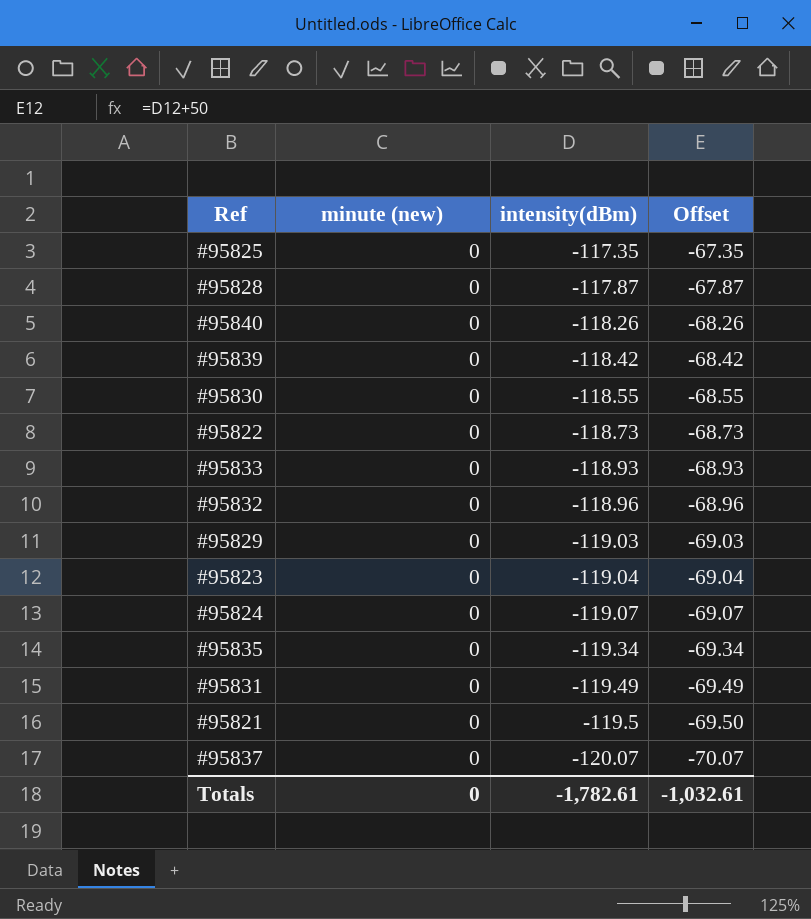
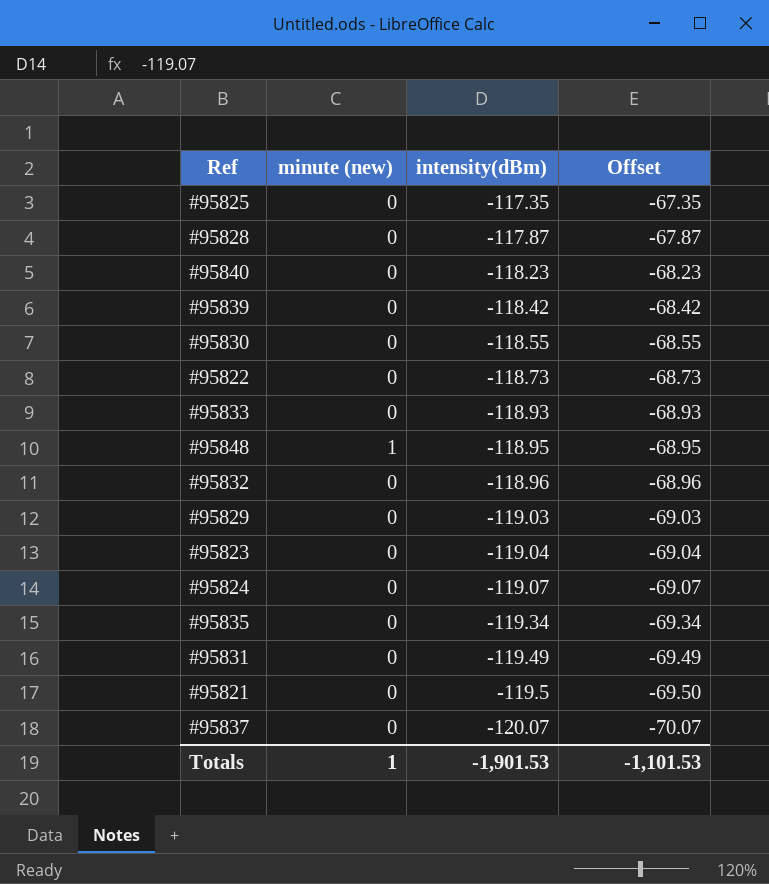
#95840 | intensity(dBm): -118.26 -> -118.23
#95840 | Offset: -68.26 -> -68.23
row #95848: none -> 1 | -118.95 | -68.95
Totals | minute (new): 0 -> 1
Totals | intensity(dBm): -1,782.61 -> -1,901.53
Totals | Offset: -1,032.61 -> -1,101.53

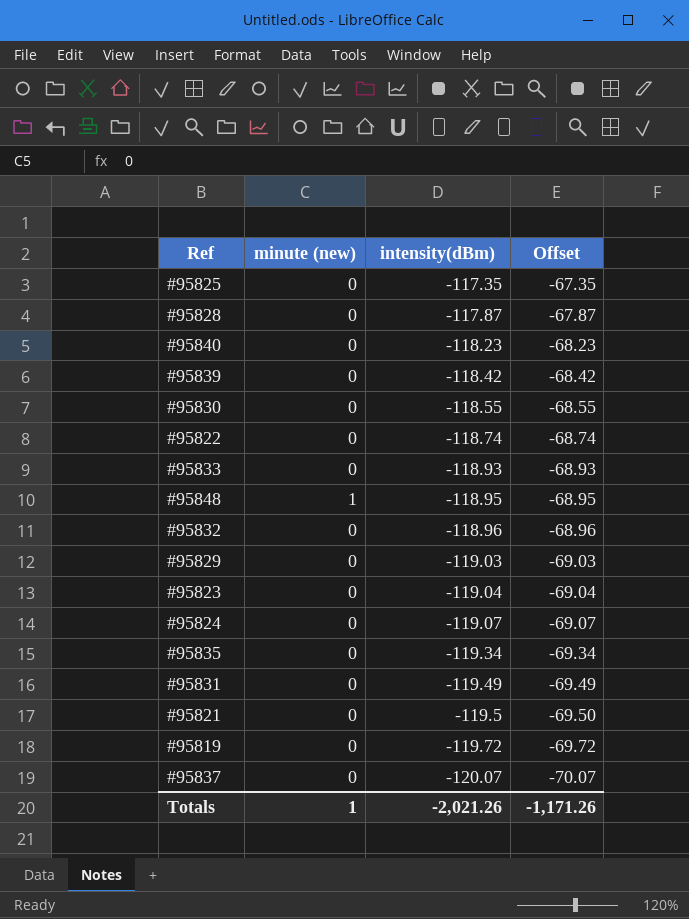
#95822 | intensity(dBm): -118.73 -> -118.74
#95822 | Offset: -68.73 -> -68.74
row #95819: none -> 0 | -119.72 | -69.72
Totals | intensity(dBm): -1,901.53 -> -2,021.26
Totals | Offset: -1,101.53 -> -1,171.26

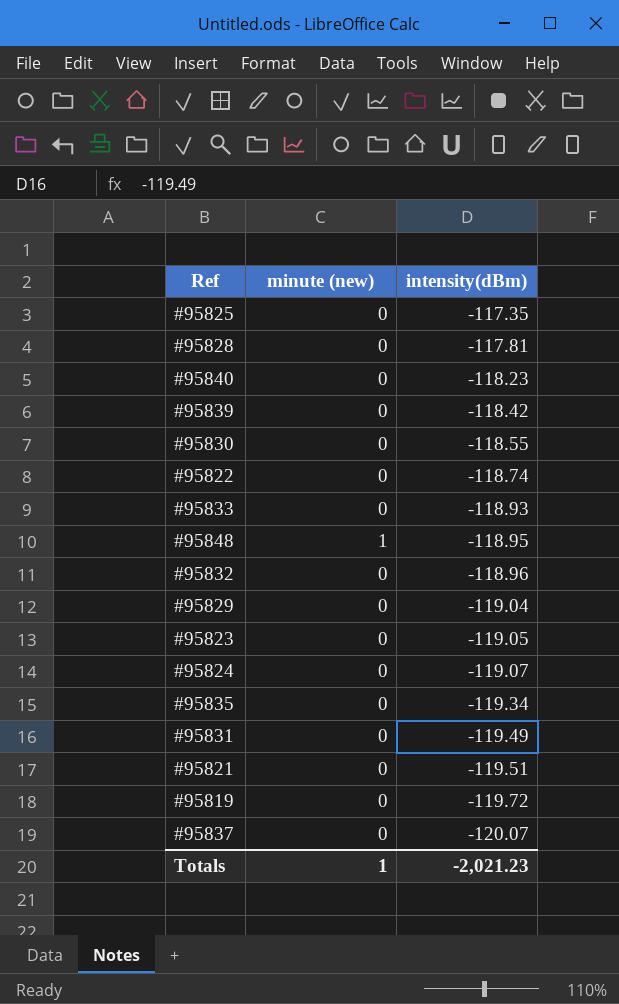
column Offset | formula: [intensity(dBm)] + 50 -> none
#95828 | intensity(dBm): -117.87 -> -117.81
#95829 | intensity(dBm): -119.03 -> -119.04
#95823 | intensity(dBm): -119.04 -> -119.05
#95821 | intensity(dBm): -119.5 -> -119.51
Totals | intensity(dBm): -2,021.26 -> -2,021.23

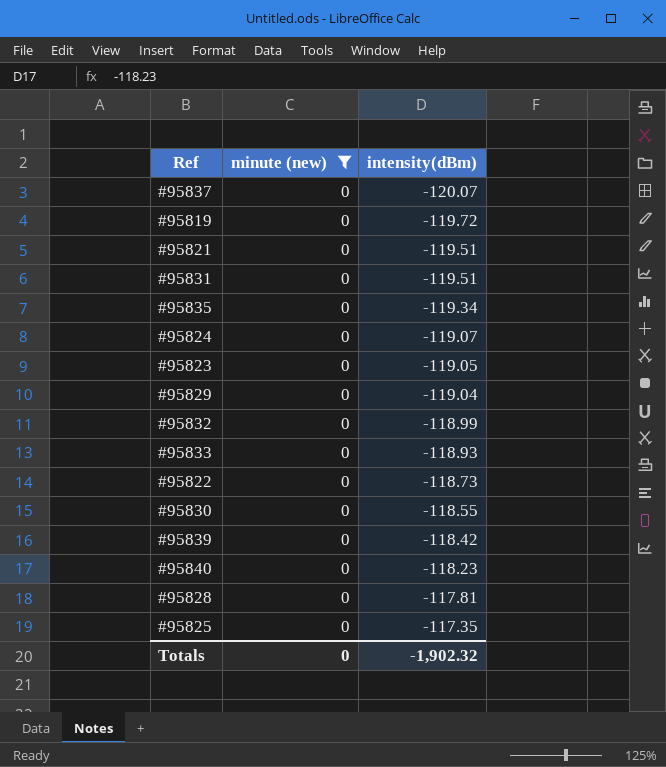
filter: none -> minute (new) = 0
row order: intensity(dBm) descending -> intensity(dBm) ascending
#95831 | intensity(dBm): -119.49 -> -119.51
#95832 | intensity(dBm): -118.96 -> -118.99
#95822 | intensity(dBm): -118.74 -> -118.73
Totals | minute (new): 1 -> 0
Totals | intensity(dBm): -2,021.23 -> -1,902.32

